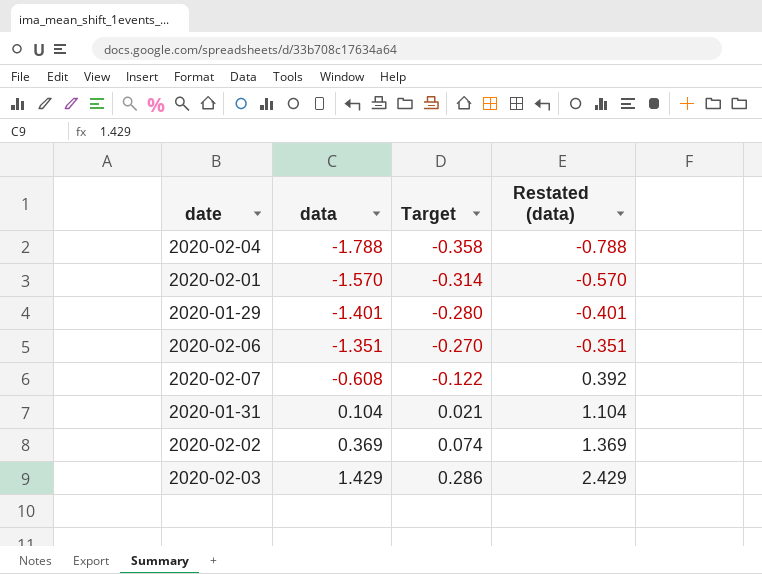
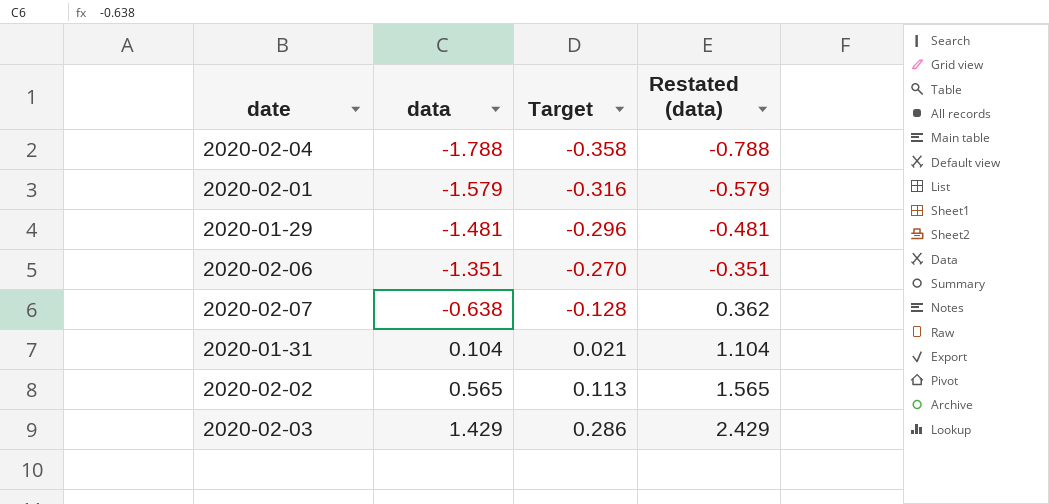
2020-02-01 | data: -1.570 -> -1.579
2020-02-01 | Target: -0.314 -> -0.316
2020-02-01 | Restated (data): -0.570 -> -0.579
2020-01-29 | data: -1.401 -> -1.481
2020-01-29 | Target: -0.280 -> -0.296
2020-01-29 | Restated (data): -0.401 -> -0.481
2020-02-07 | data: -0.608 -> -0.638
2020-02-07 | Target: -0.122 -> -0.128
2020-02-07 | Restated (data): 0.392 -> 0.362
2020-02-02 | data: 0.369 -> 0.565
2020-02-02 | Target: 0.074 -> 0.113
2020-02-02 | Restated (data): 1.369 -> 1.565

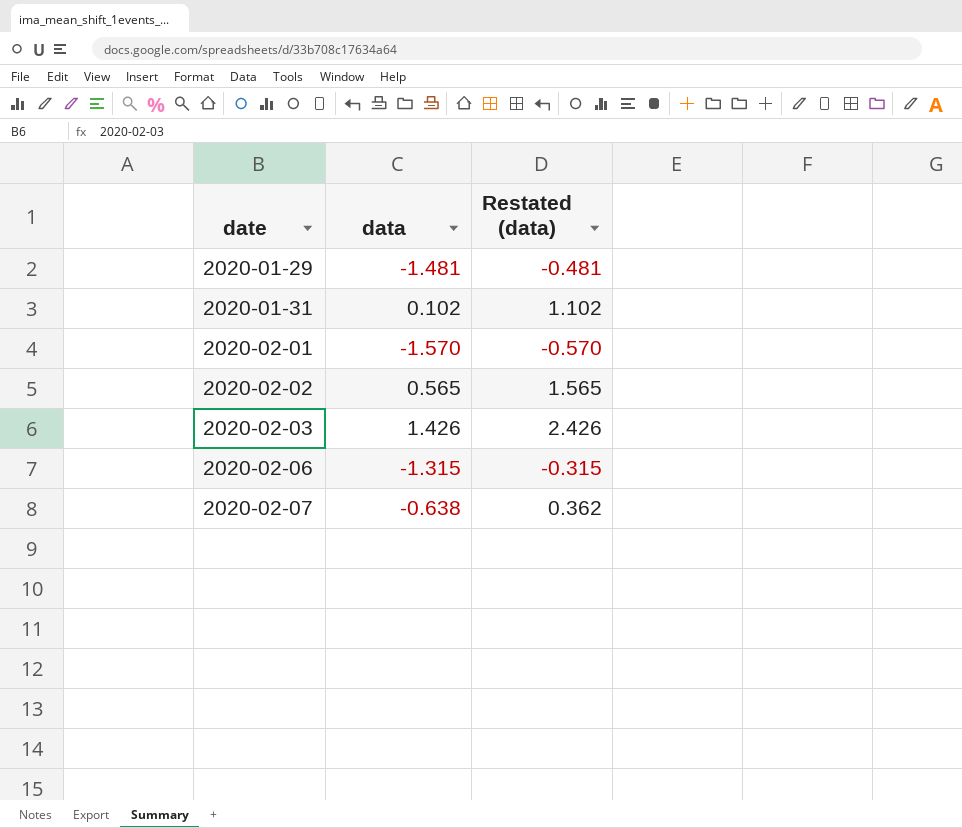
row order: data ascending -> date ascending
column Target | formula: [data] * 0.2 -> none
row 2020-02-04: -1.788 | -0.358 | -0.788 -> none
2020-01-31 | data: 0.104 -> 0.102
2020-01-31 | Restated (data): 1.104 -> 1.102
2020-02-01 | data: -1.579 -> -1.570
2020-02-01 | Restated (data): -0.579 -> -0.570
2020-02-03 | data: 1.429 -> 1.426
2020-02-03 | Restated (data): 2.429 -> 2.426
2020-02-06 | data: -1.351 -> -1.315
2020-02-06 | Restated (data): -0.351 -> -0.315

